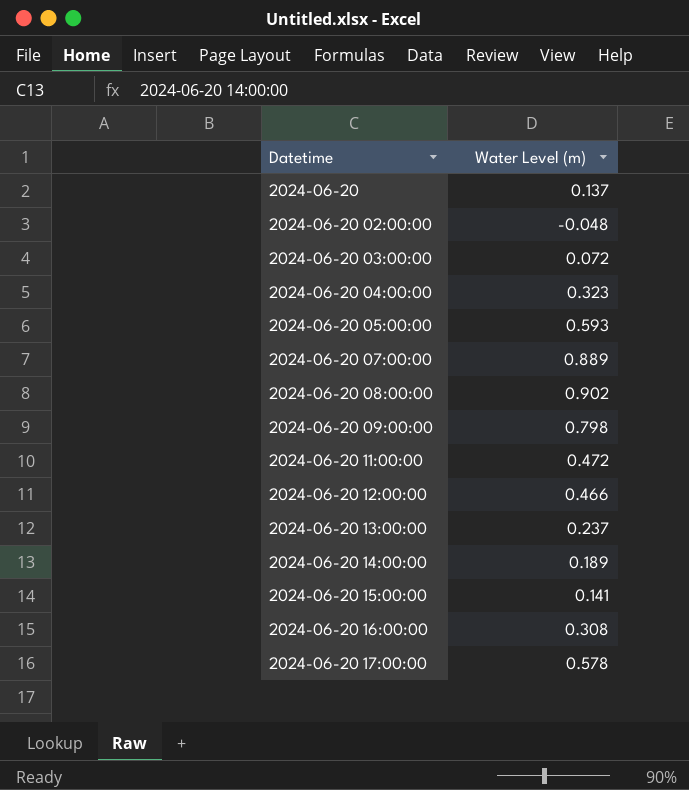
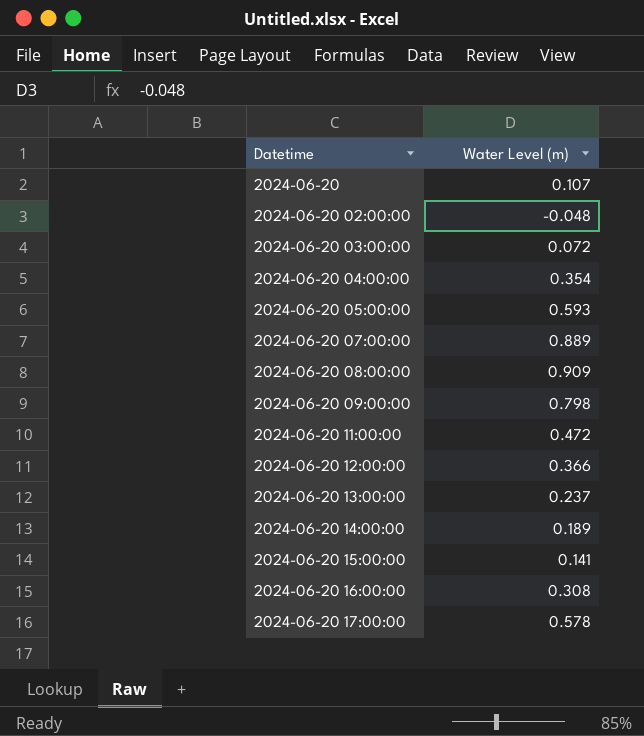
2024-06-20 | Water Level (m): 0.137 -> 0.107
2024-06-20 04:00:00 | Water Level (m): 0.323 -> 0.354
2024-06-20 08:00:00 | Water Level (m): 0.902 -> 0.909
2024-06-20 12:00:00 | Water Level (m): 0.466 -> 0.366

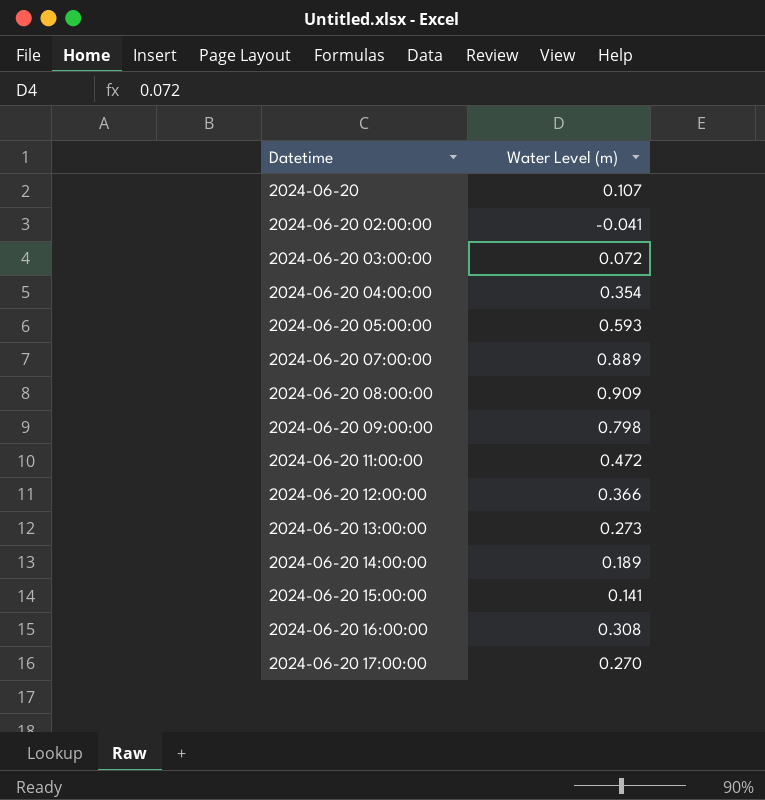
2024-06-20 02:00:00 | Water Level (m): -0.048 -> -0.041
2024-06-20 13:00:00 | Water Level (m): 0.237 -> 0.273
2024-06-20 17:00:00 | Water Level (m): 0.578 -> 0.270

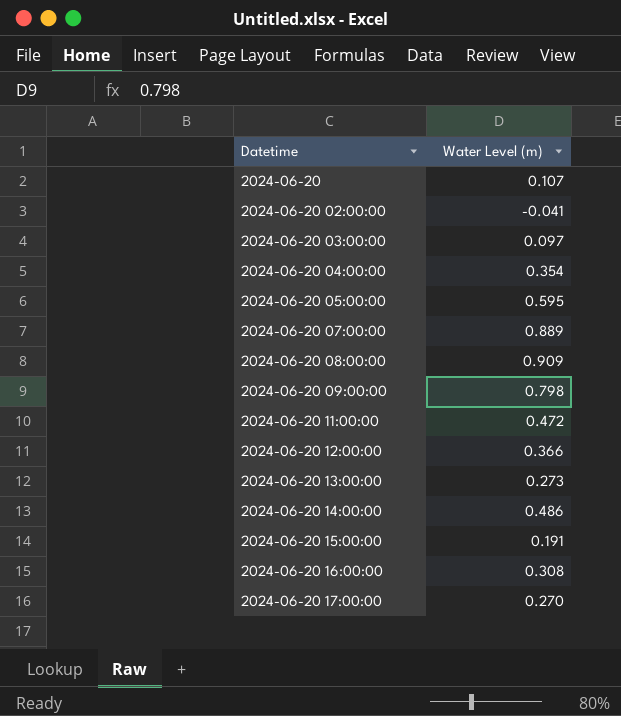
2024-06-20 03:00:00 | Water Level (m): 0.072 -> 0.097
2024-06-20 05:00:00 | Water Level (m): 0.593 -> 0.595
2024-06-20 14:00:00 | Water Level (m): 0.189 -> 0.486
2024-06-20 15:00:00 | Water Level (m): 0.141 -> 0.191

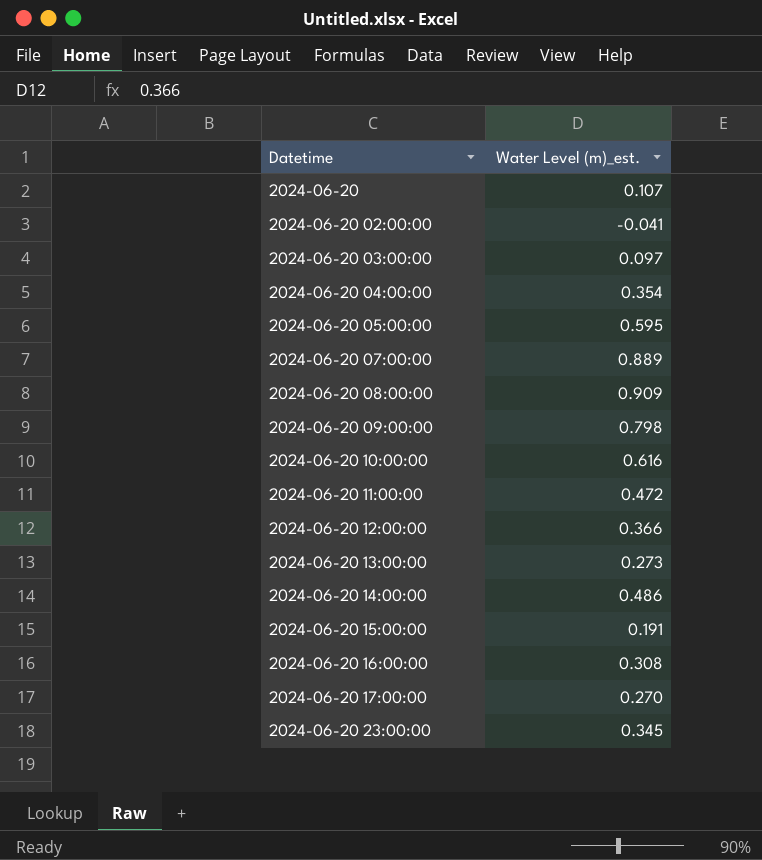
column name: Water Level (m) -> Water Level (m)_est.
row 2024-06-20 10:00:00: none -> 0.616
row 2024-06-20 23:00:00: none -> 0.345

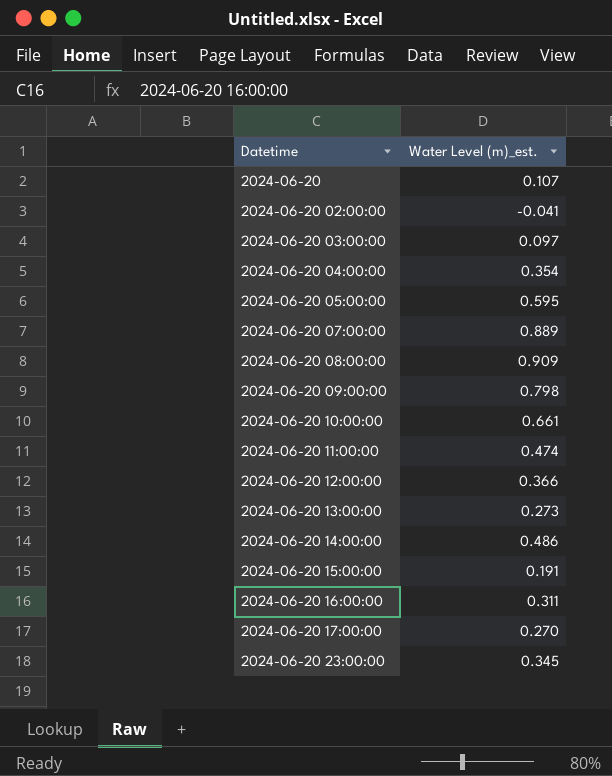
2024-06-20 10:00:00 | Water Level (m)_est.: 0.616 -> 0.661
2024-06-20 11:00:00 | Water Level (m)_est.: 0.472 -> 0.474
2024-06-20 16:00:00 | Water Level (m)_est.: 0.308 -> 0.311

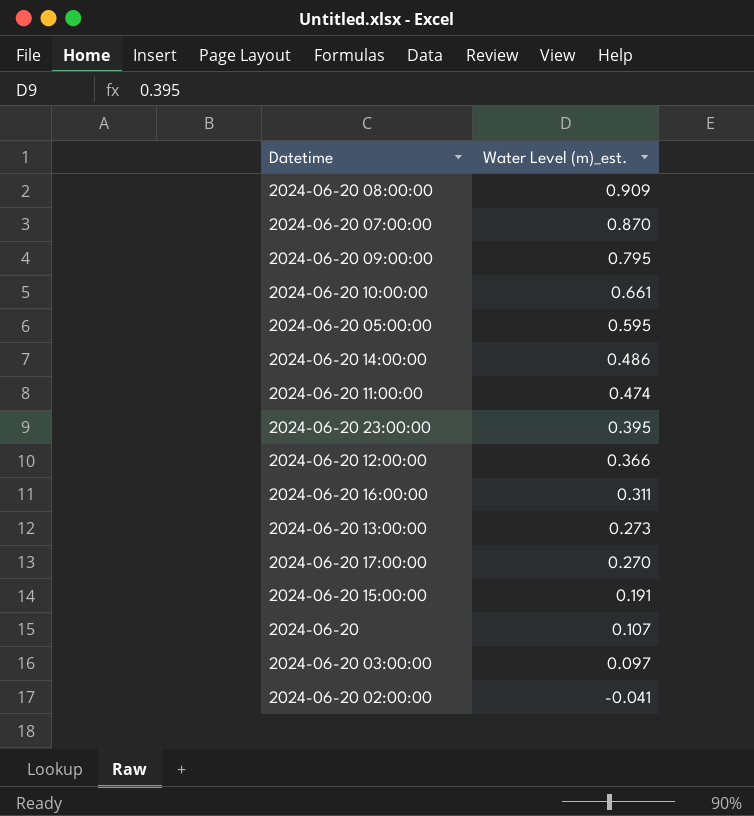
row order: Datetime ascending -> Water Level (m)_est. descending
row 2024-06-20 04:00:00: 0.354 -> none
2024-06-20 07:00:00 | Water Level (m)_est.: 0.889 -> 0.870
2024-06-20 09:00:00 | Water Level (m)_est.: 0.798 -> 0.795
2024-06-20 23:00:00 | Water Level (m)_est.: 0.345 -> 0.395

